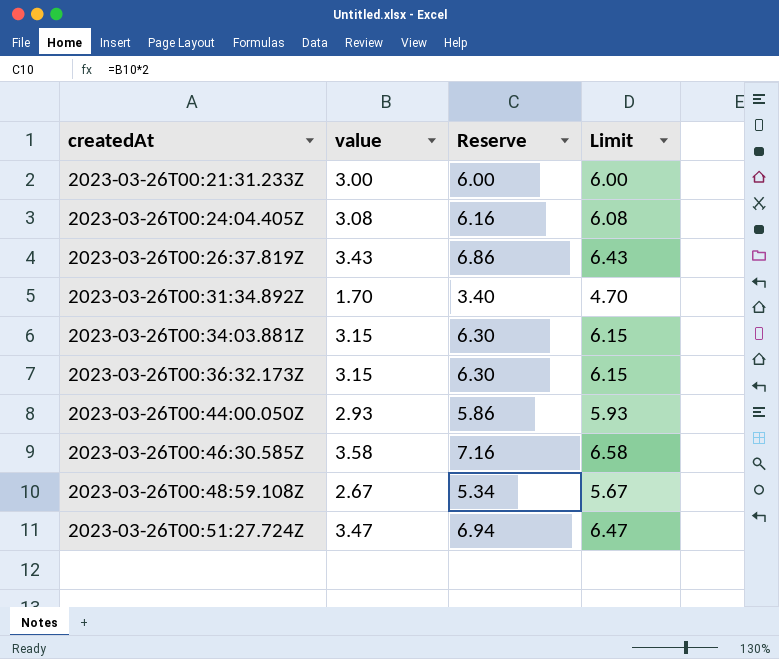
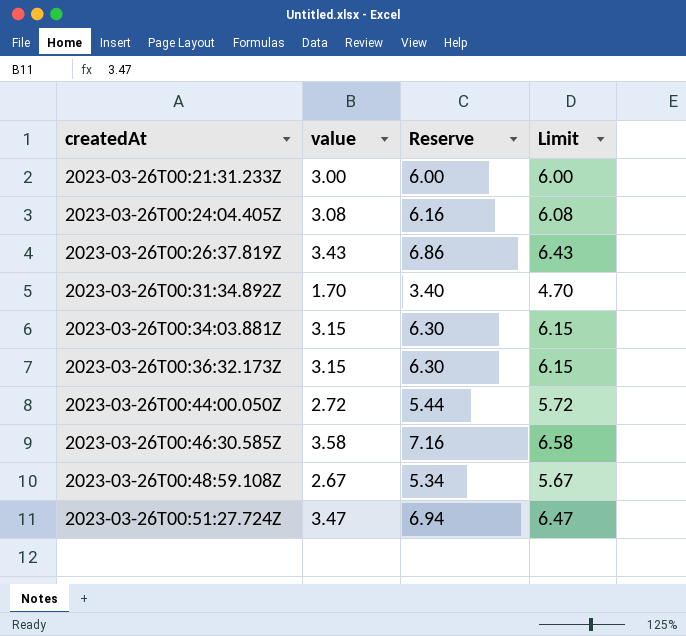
2023-03-26T00:44:00.050Z | value: 2.93 -> 2.72
2023-03-26T00:44:00.050Z | Reserve: 5.86 -> 5.44
2023-03-26T00:44:00.050Z | Limit: 5.93 -> 5.72

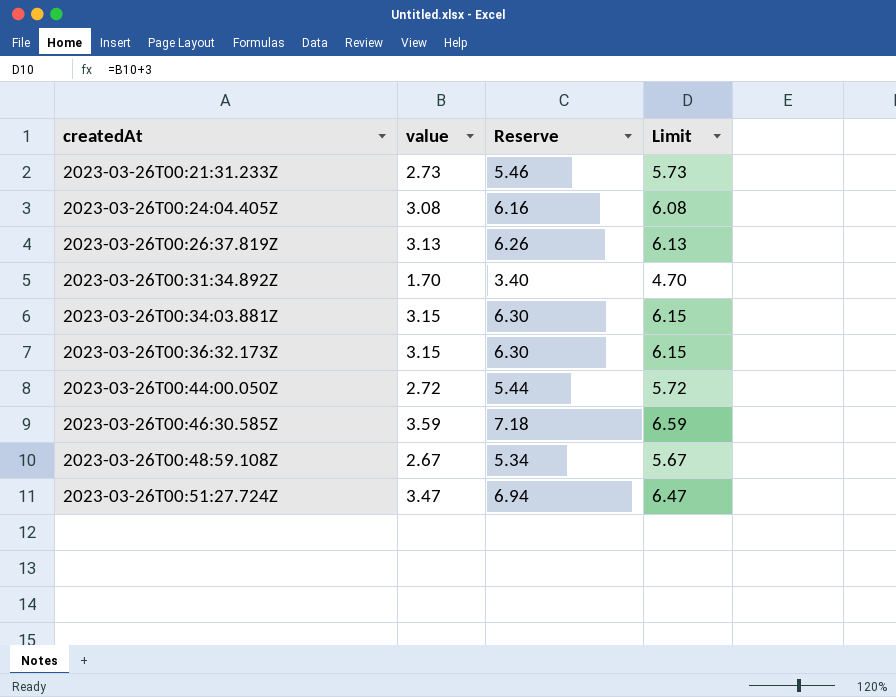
2023-03-26T00:21:31.233Z | value: 3.00 -> 2.73
2023-03-26T00:21:31.233Z | Reserve: 6.00 -> 5.46
2023-03-26T00:21:31.233Z | Limit: 6.00 -> 5.73
2023-03-26T00:26:37.819Z | value: 3.43 -> 3.13
2023-03-26T00:26:37.819Z | Reserve: 6.86 -> 6.26
2023-03-26T00:26:37.819Z | Limit: 6.43 -> 6.13
2023-03-26T00:46:30.585Z | value: 3.58 -> 3.59
2023-03-26T00:46:30.585Z | Reserve: 7.16 -> 7.18
2023-03-26T00:46:30.585Z | Limit: 6.58 -> 6.59

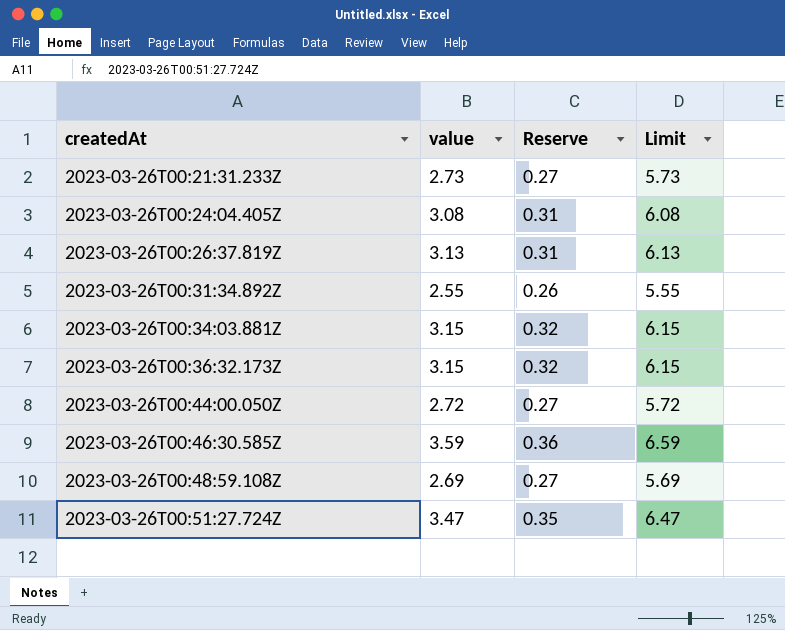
column Reserve | formula: [value] * 2 -> [value] * 0.1
2023-03-26T00:31:34.892Z | value: 1.70 -> 2.55
2023-03-26T00:31:34.892Z | Limit: 4.70 -> 5.55
2023-03-26T00:48:59.108Z | value: 2.67 -> 2.69
2023-03-26T00:48:59.108Z | Limit: 5.67 -> 5.69

